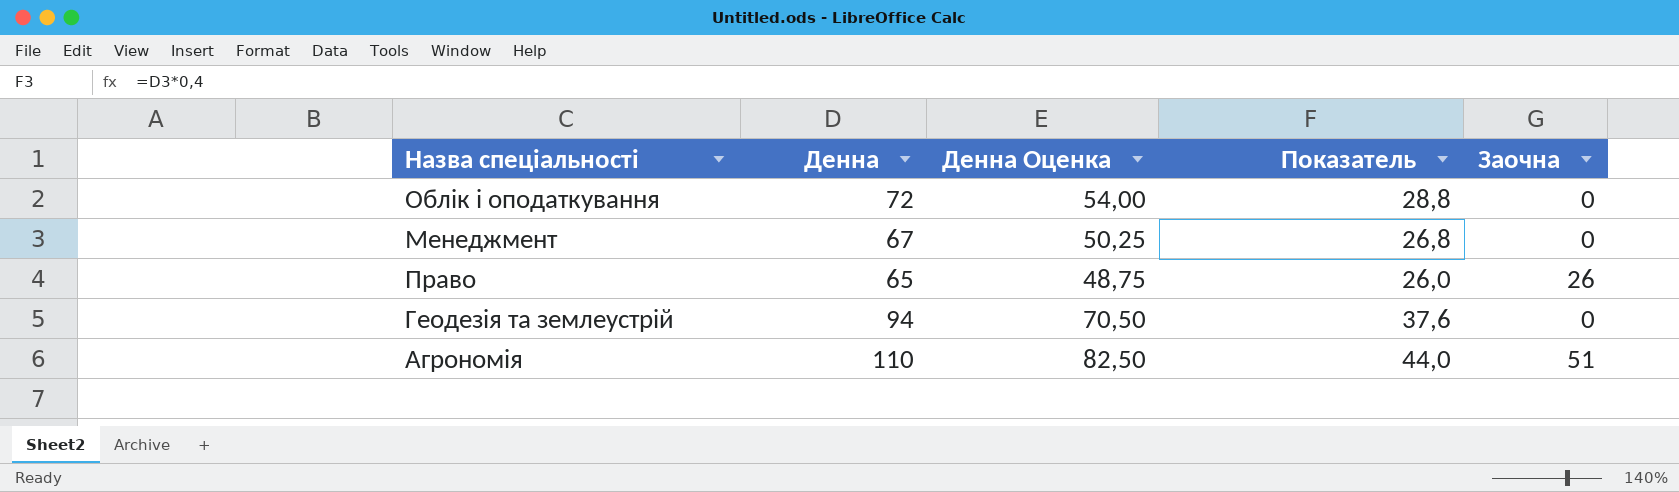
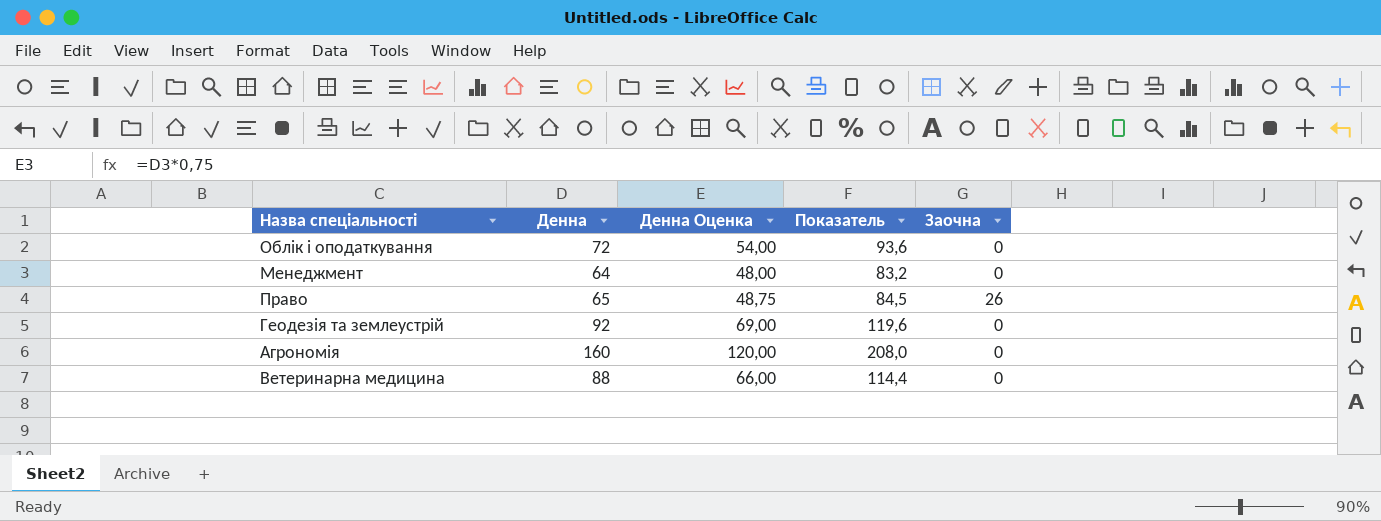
column Показатель | formula: [Денна] * 0,4 -> [Денна] * 1,3
Менеджмент | Денна: 67 -> 64
Менеджмент | Денна Оценка: 50,25 -> 48,00
Геодезія та землеустрій | Денна: 94 -> 92
Геодезія та землеустрій | Денна Оценка: 70,50 -> 69,00
Агрономія | Денна: 110 -> 160
Агрономія | Денна Оценка: 82,50 -> 120,00
Агрономія | Заочна: 51 -> 0
row Ветеринарна медицина: none -> 88 | 66,00 | 114,4 | 0

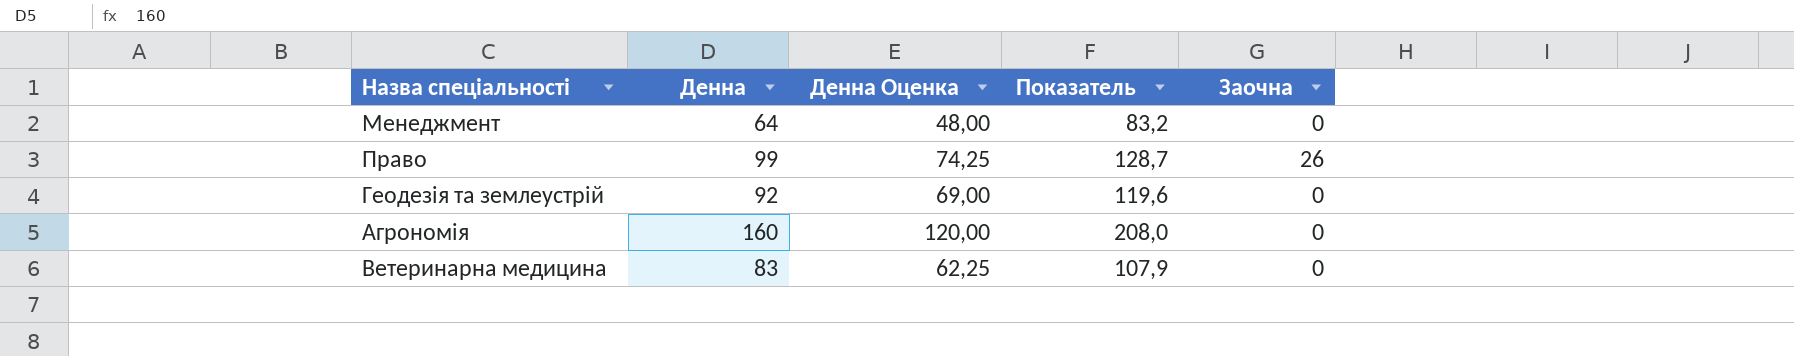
row Облік і оподаткування: 72 | 54,00 | 93,6 | 0 -> none
Право | Денна: 65 -> 99
Право | Денна Оценка: 48,75 -> 74,25
Право | Показатель: 84,5 -> 128,7
Ветеринарна медицина | Денна: 88 -> 83
Ветеринарна медицина | Денна Оценка: 66,00 -> 62,25
Ветеринарна медицина | Показатель: 114,4 -> 107,9

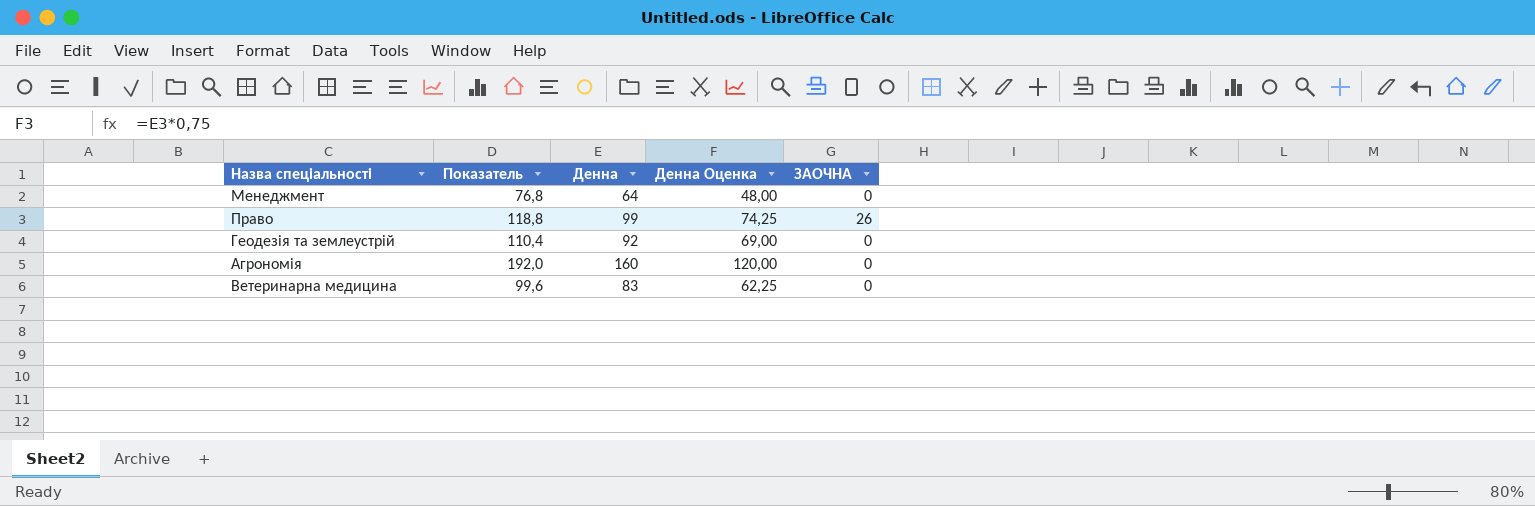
column Показатель | formula: [Денна] * 1,3 -> [Денна] * 1,2
column Показатель | position: 4 -> 2
column name: Заочна -> ЗАОЧНА

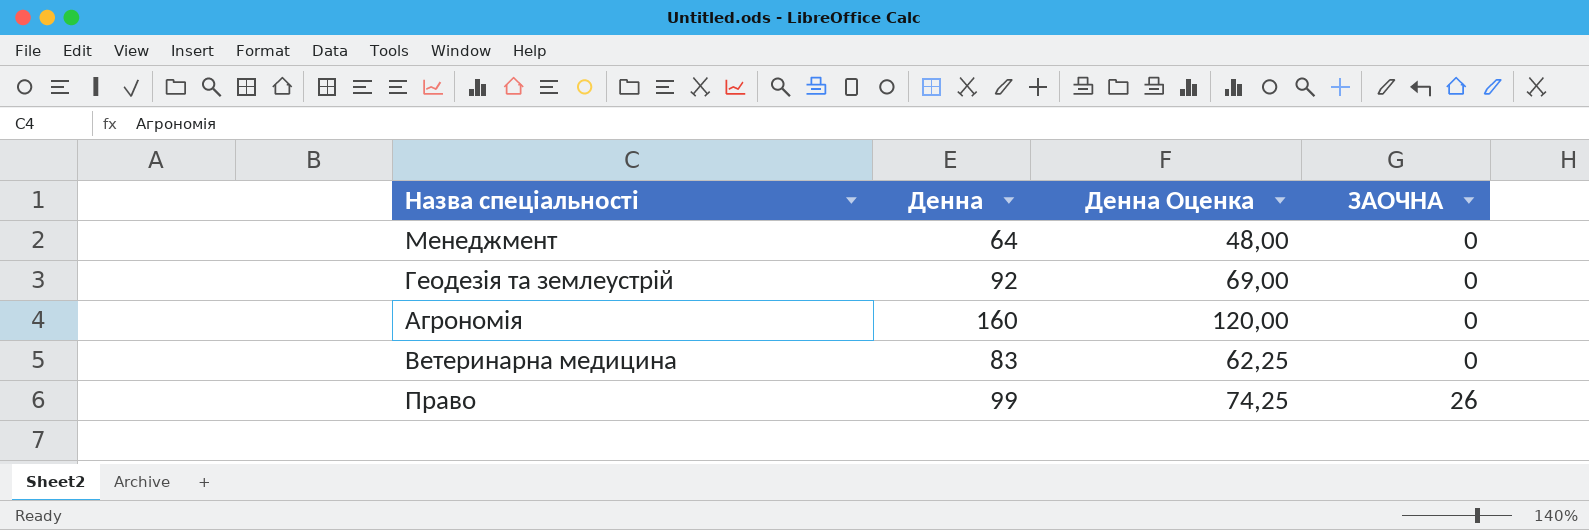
row order: none -> ЗАОЧНА ascending
column Показатель | formula: [Денна] * 1,2 -> none

